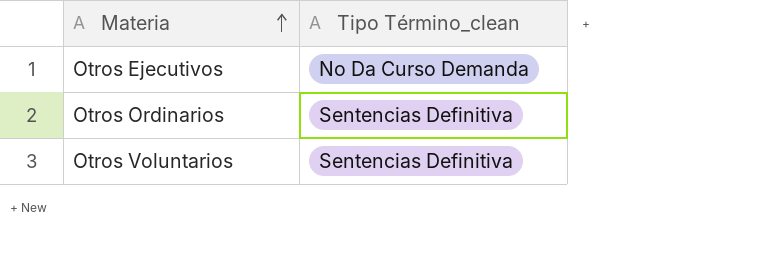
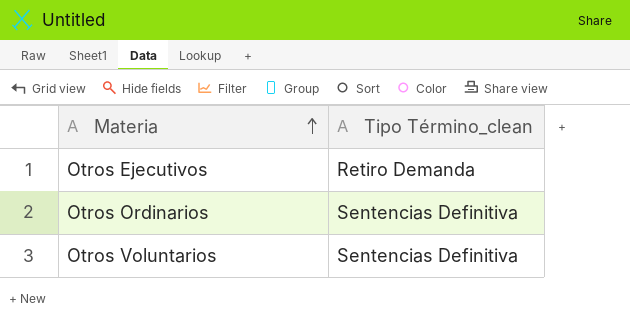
Otros Ejecutivos | Tipo Término_clean: No Da Curso Demanda -> Retiro Demanda

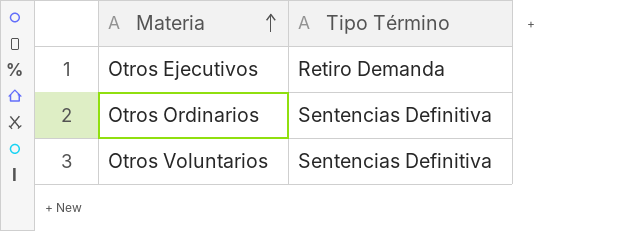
column name: Tipo Término_clean -> Tipo Término

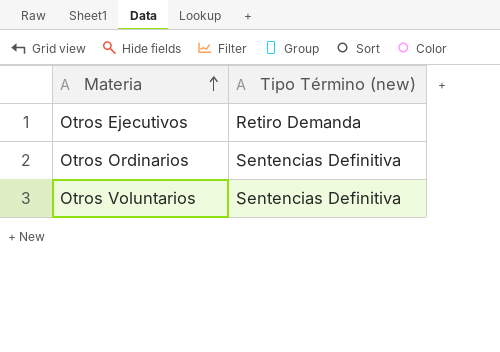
column name: Tipo Término -> Tipo Término (new)

